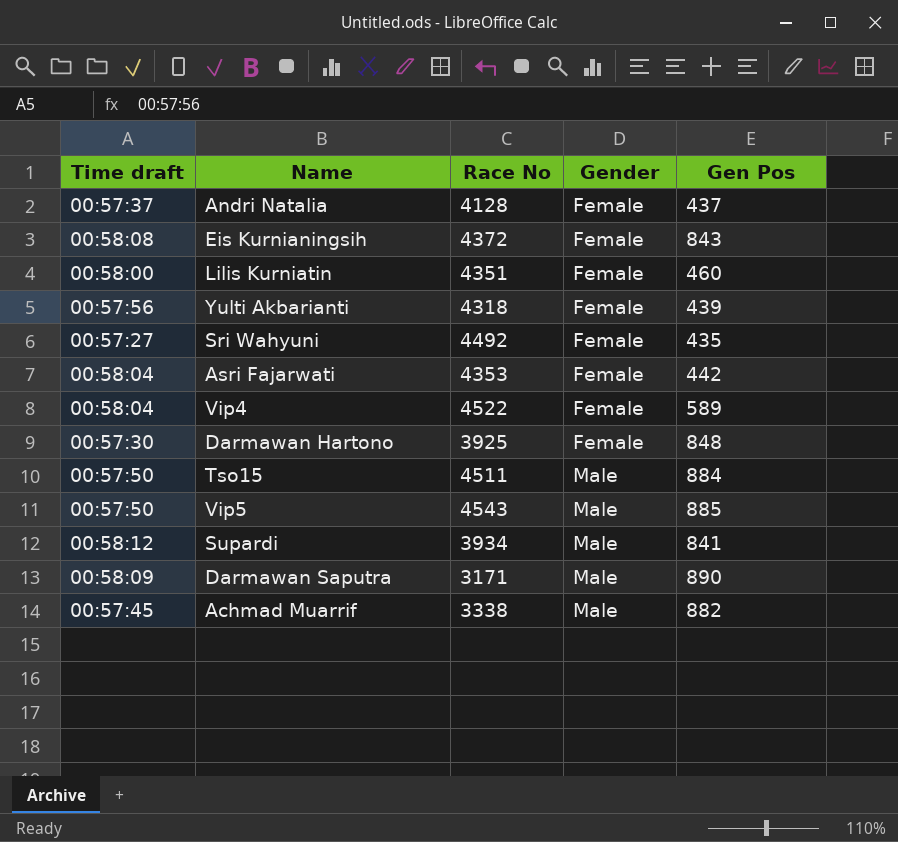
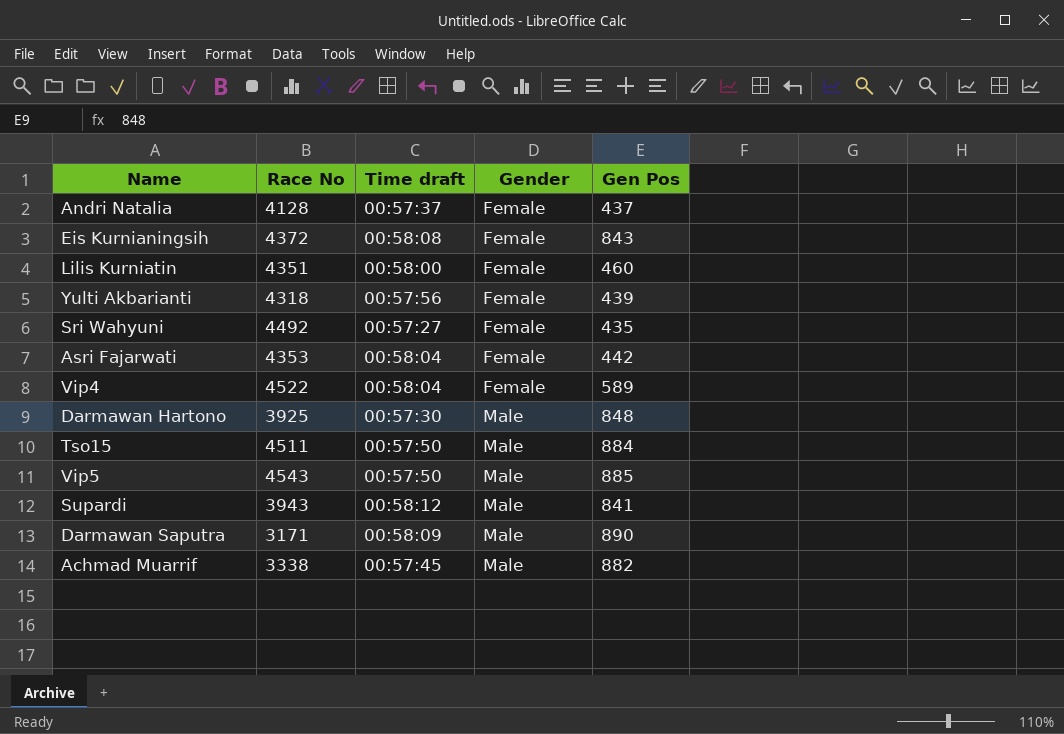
column Time draft | position: 1 -> 3
Darmawan Hartono | Gender: Female -> Male
Supardi | Race No: 3934 -> 3943

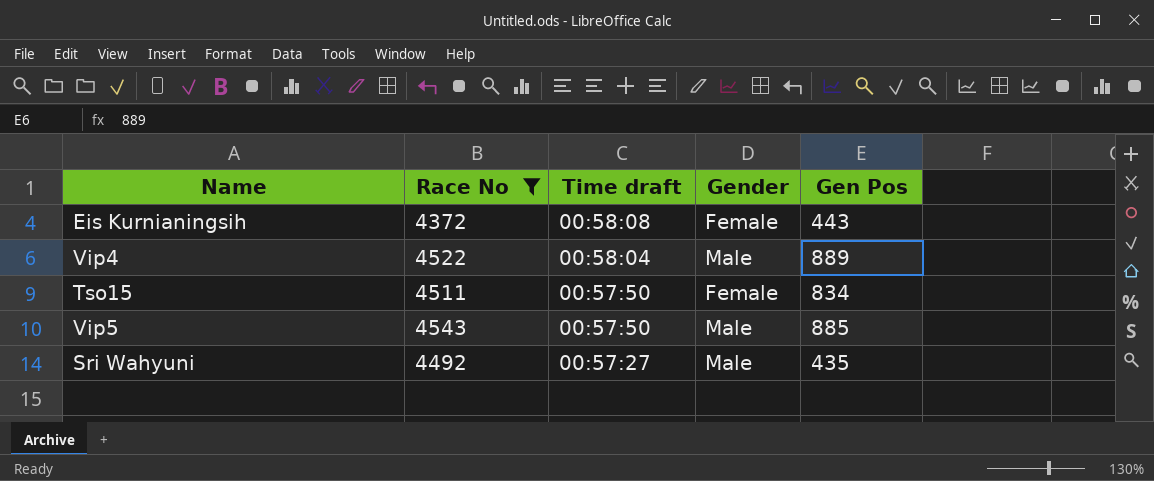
filter: none -> Race No >= 4372
row order: Gender ascending -> Time draft descending
Eis Kurnianingsih | Gen Pos: 843 -> 443
Vip4 | Gender: Female -> Male
Vip4 | Gen Pos: 589 -> 889
Tso15 | Gender: Male -> Female
Tso15 | Gen Pos: 884 -> 834
Sri Wahyuni | Gender: Female -> Male

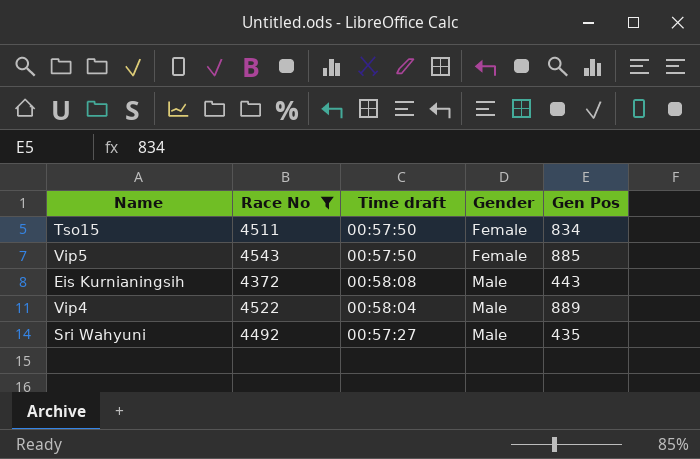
row order: Time draft descending -> Gender ascending
Vip5 | Gender: Male -> Female
Eis Kurnianingsih | Gender: Female -> Male

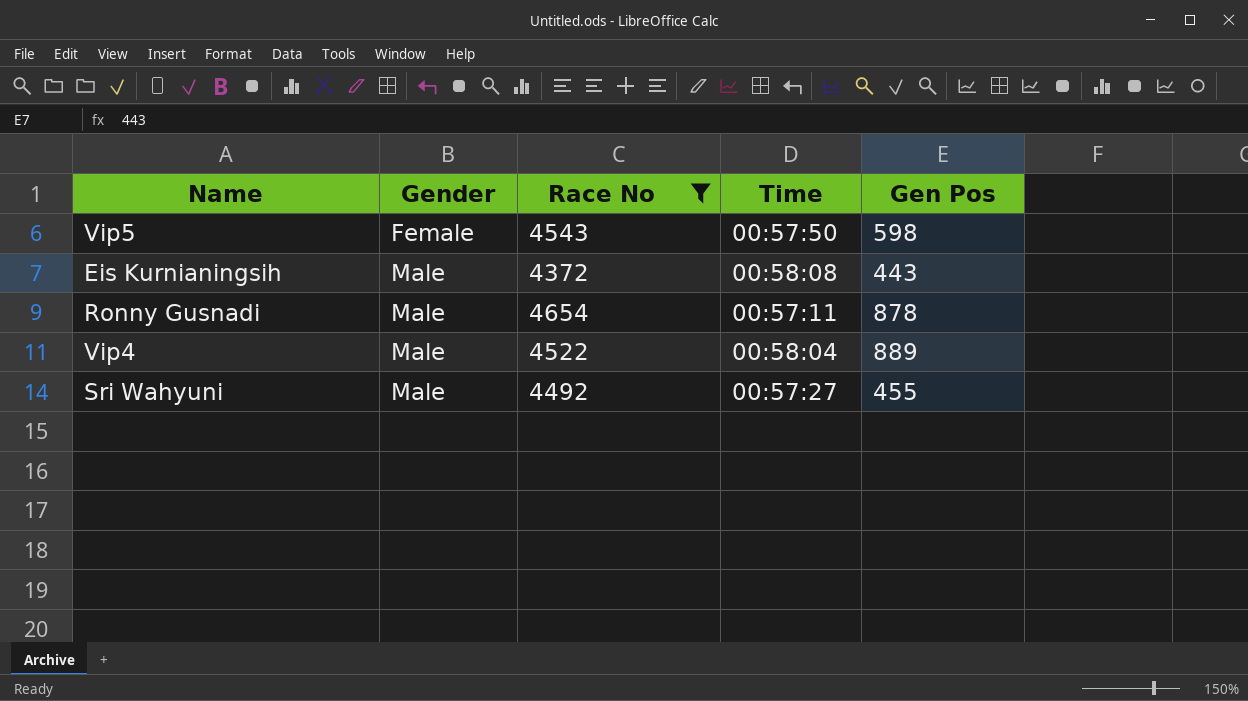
column Gender | position: 4 -> 2
column name: Time draft -> Time
row Tso15: 4511 | 00:57:50 | Female | 834 -> none
Vip5 | Gen Pos: 885 -> 598
row Ronny Gusnadi: none -> Male | 4654 | 00:57:11 | 878
Sri Wahyuni | Gen Pos: 435 -> 455

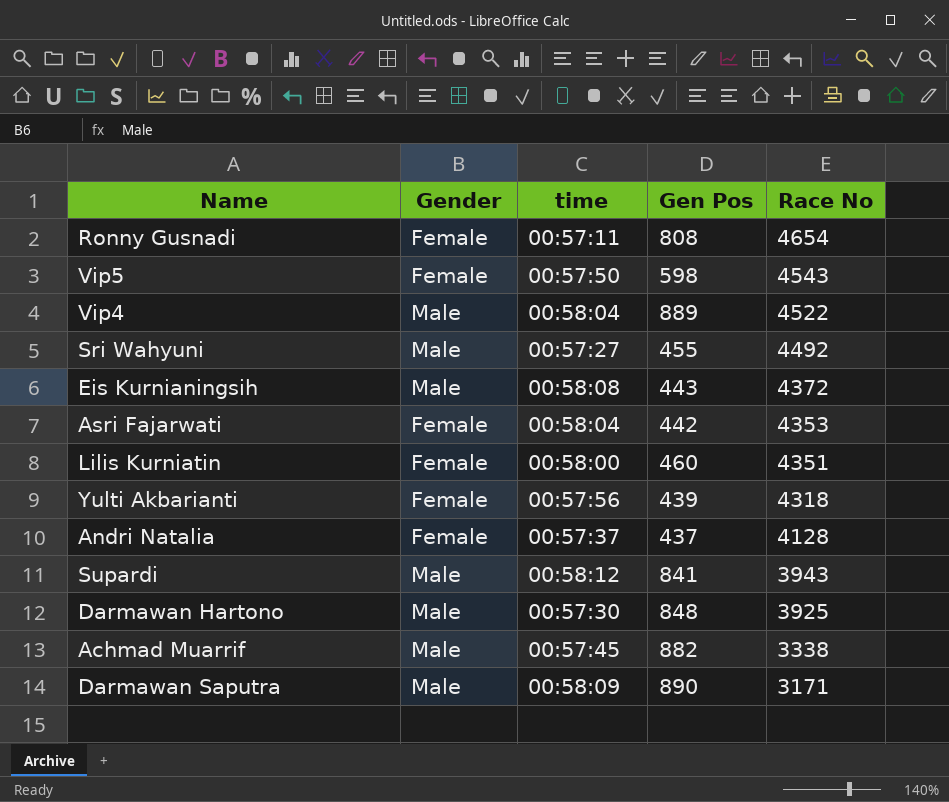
filter: Race No >= 4372 -> none
row order: Gender ascending -> Race No descending
column name: Time -> time
column Race No | position: 3 -> 5
Ronny Gusnadi | Gender: Male -> Female
Ronny Gusnadi | Gen Pos: 878 -> 808

